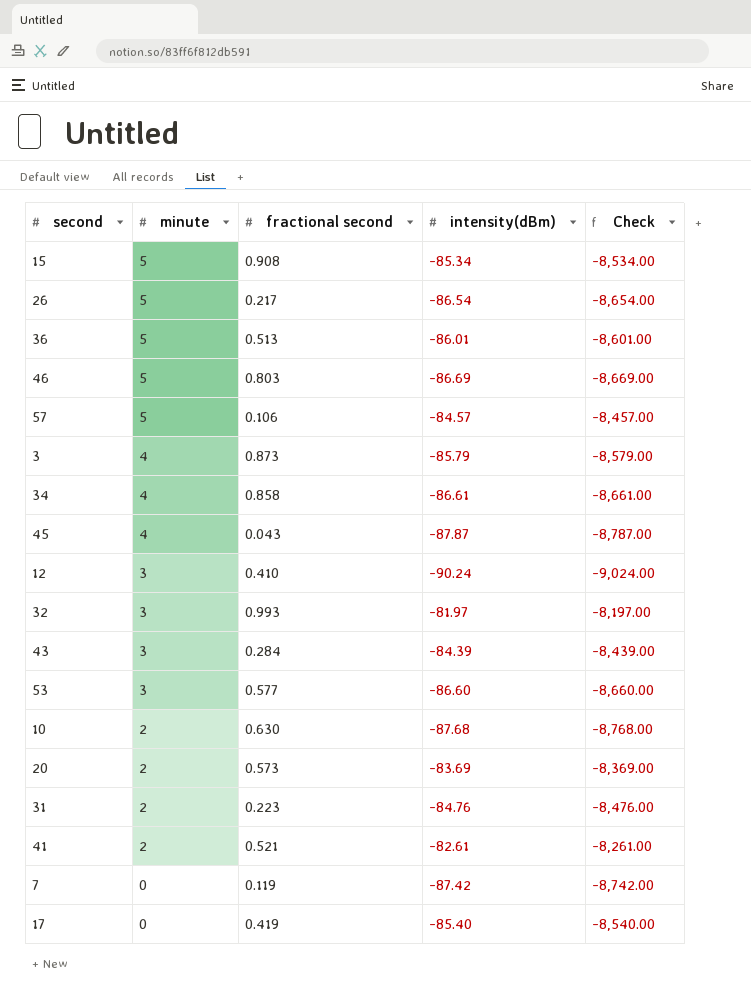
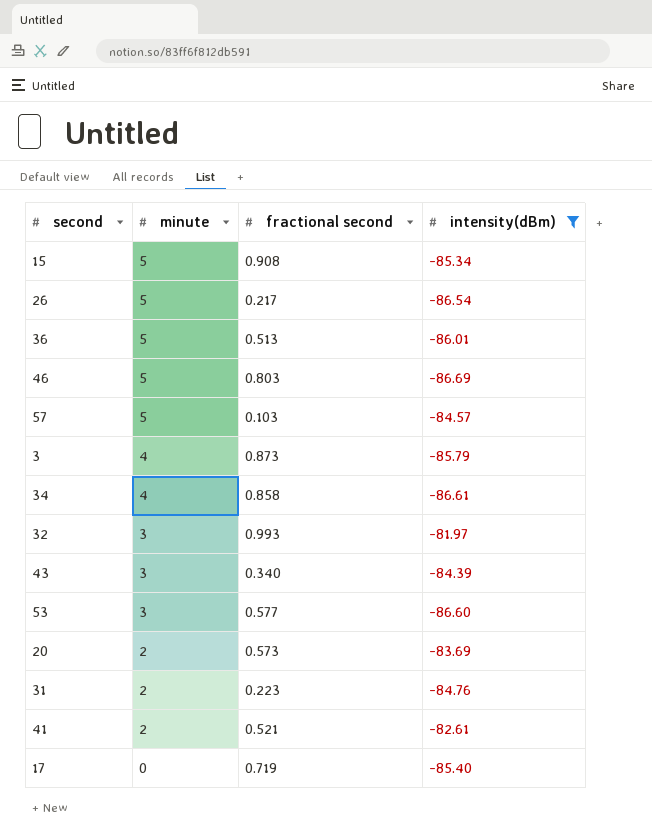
filter: none -> intensity(dBm) >= -86.69
column Check | formula: [intensity(dBm)] * 100 -> none
57 | fractional second: 0.106 -> 0.103
43 | fractional second: 0.284 -> 0.340
17 | fractional second: 0.419 -> 0.719

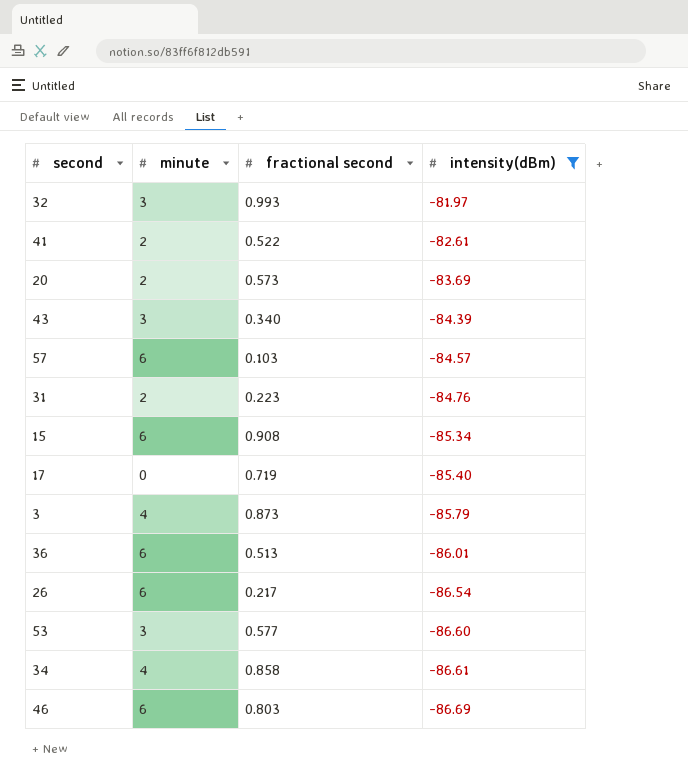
row order: minute descending -> intensity(dBm) descending
41 | fractional second: 0.521 -> 0.522
57 | minute: 5 -> 6
15 | minute: 5 -> 6
36 | minute: 5 -> 6
26 | minute: 5 -> 6
46 | minute: 5 -> 6

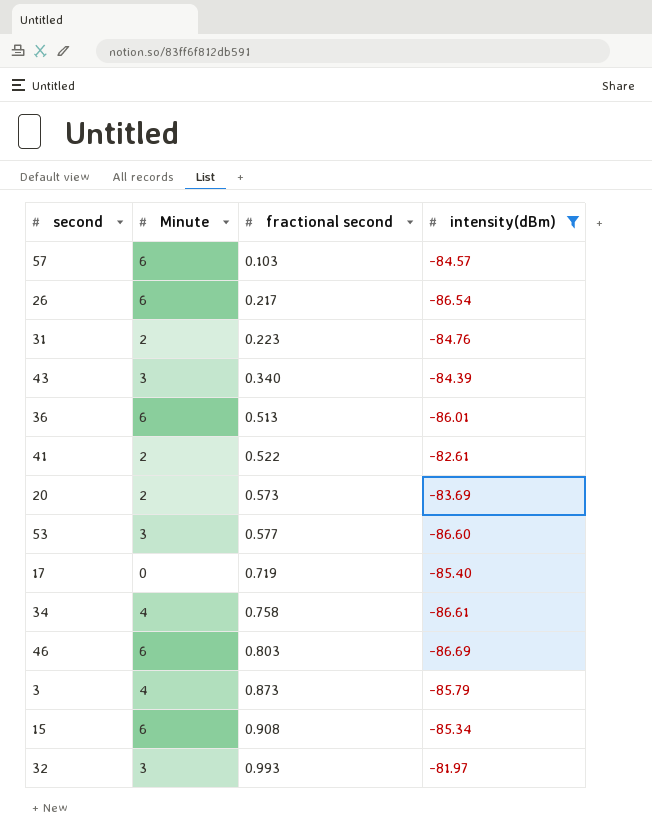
row order: intensity(dBm) descending -> fractional second ascending
column name: minute -> Minute
34 | fractional second: 0.858 -> 0.758

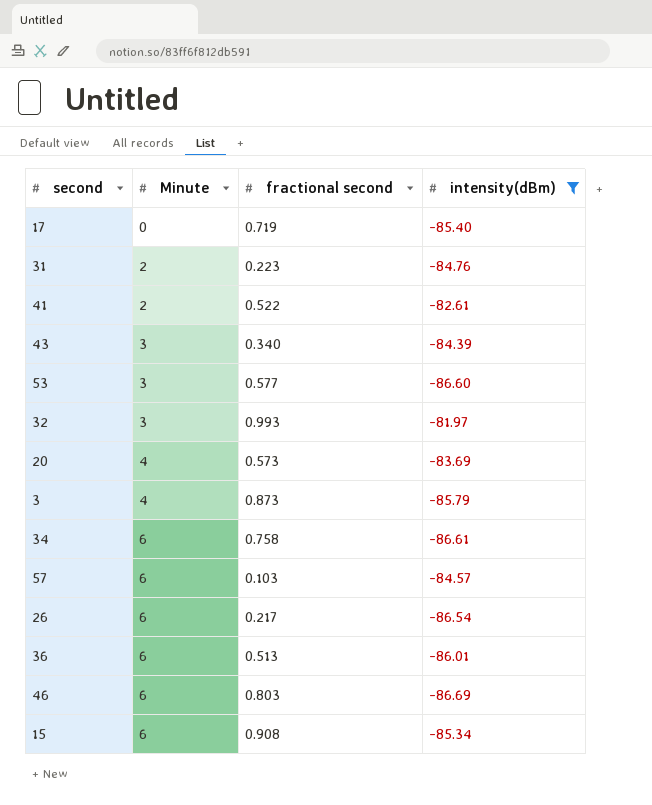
row order: fractional second ascending -> Minute ascending
20 | Minute: 2 -> 4
34 | Minute: 4 -> 6

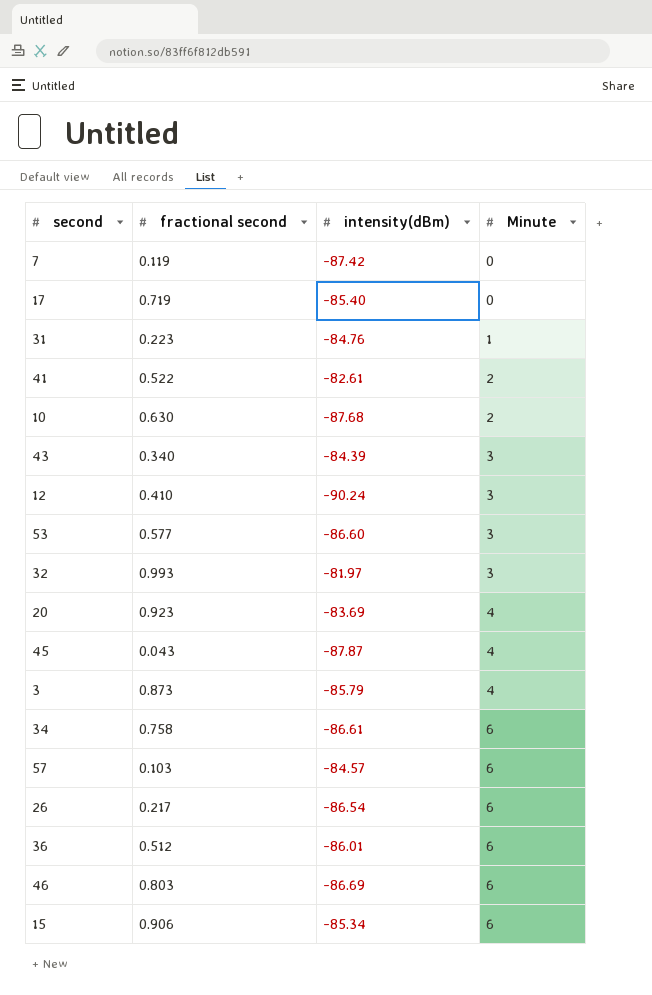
filter: intensity(dBm) >= -86.69 -> none
column Minute | position: 2 -> 4
31 | Minute: 2 -> 1
20 | fractional second: 0.573 -> 0.923
36 | fractional second: 0.513 -> 0.512
15 | fractional second: 0.908 -> 0.906

